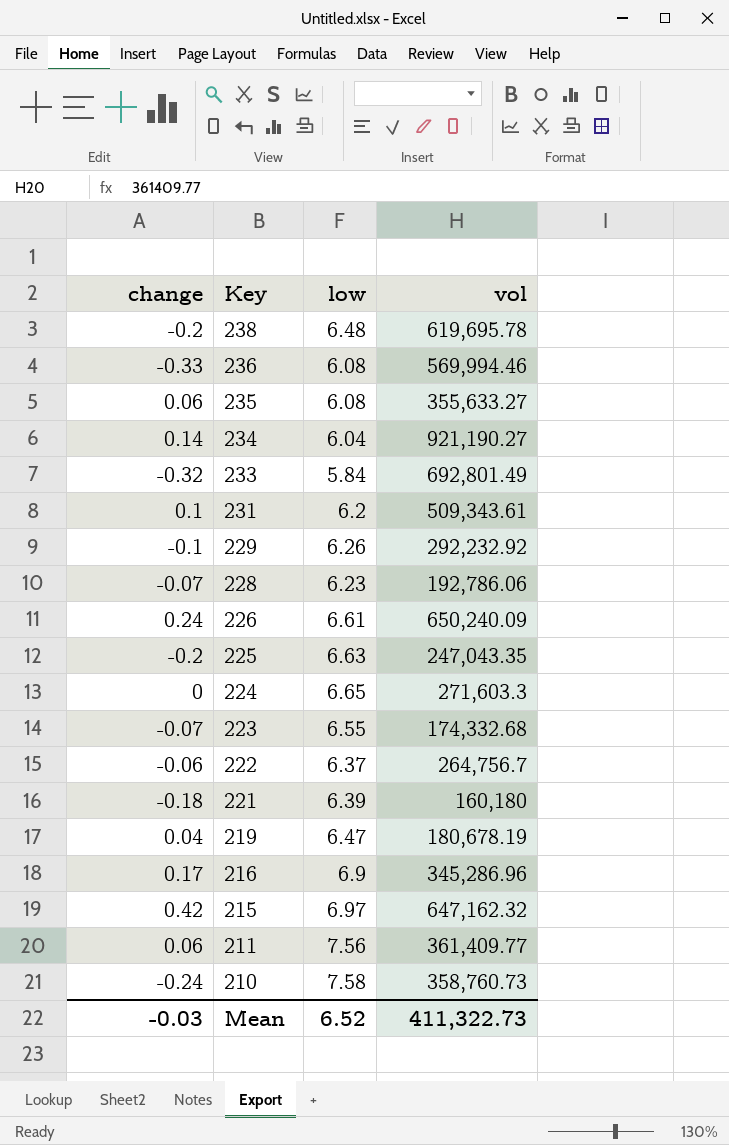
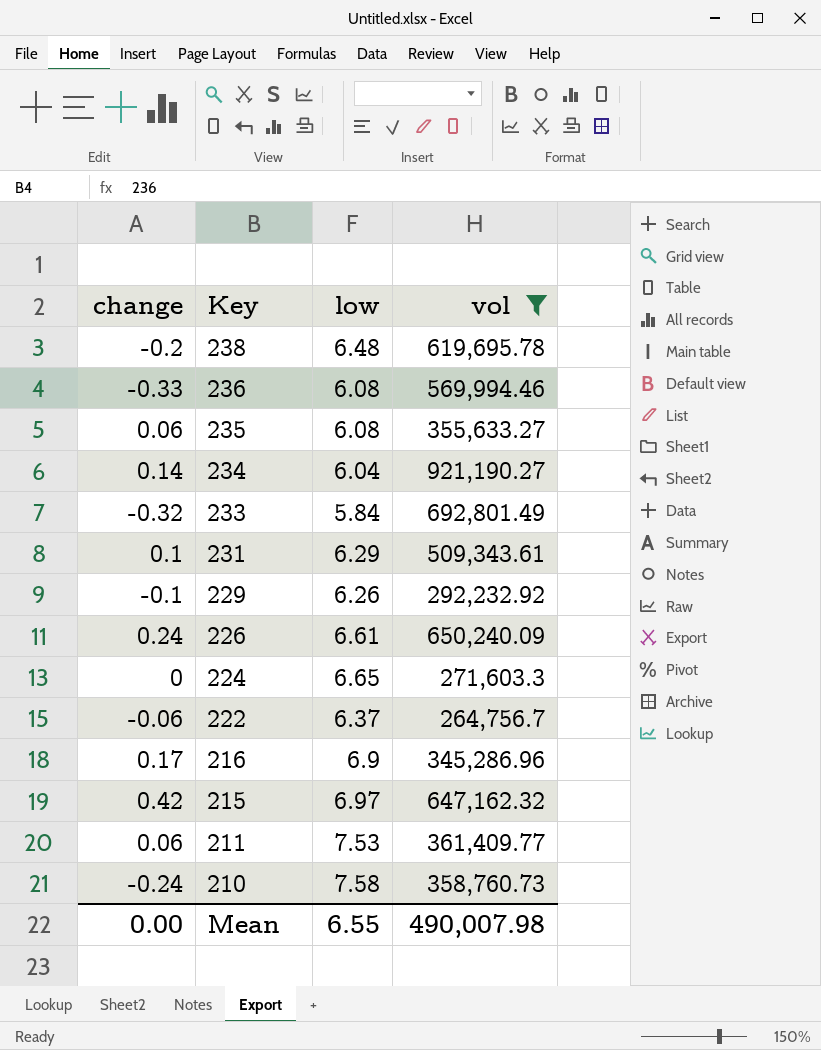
filter: none -> vol >= 264,756.7
231 | low: 6.2 -> 6.29
211 | low: 7.56 -> 7.53
Mean | change: -0.03 -> 0.00
Mean | low: 6.52 -> 6.55
Mean | vol: 411,322.73 -> 490,007.98

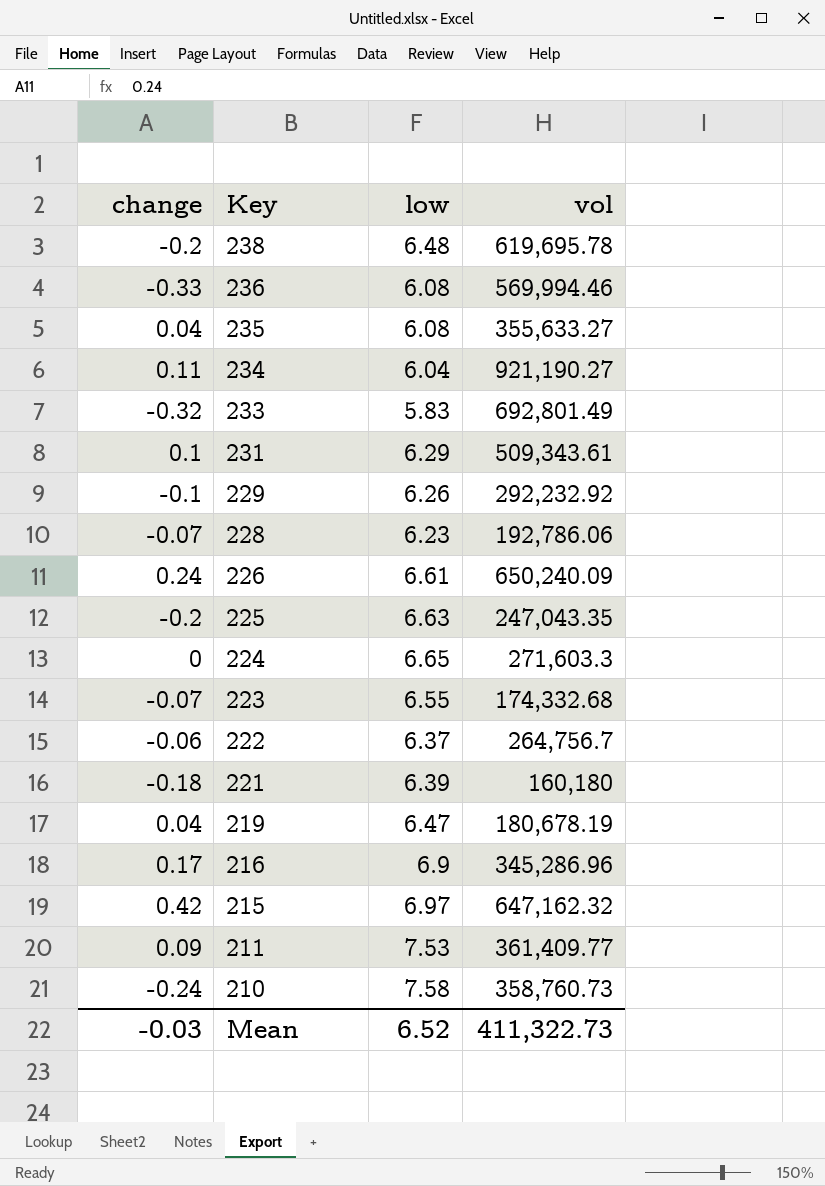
filter: vol >= 264,756.7 -> none
235 | change: 0.06 -> 0.04
234 | change: 0.14 -> 0.11
233 | low: 5.84 -> 5.83
211 | change: 0.06 -> 0.09
Mean | change: 0.00 -> -0.03
Mean | low: 6.55 -> 6.52
Mean | vol: 490,007.98 -> 411,322.73

